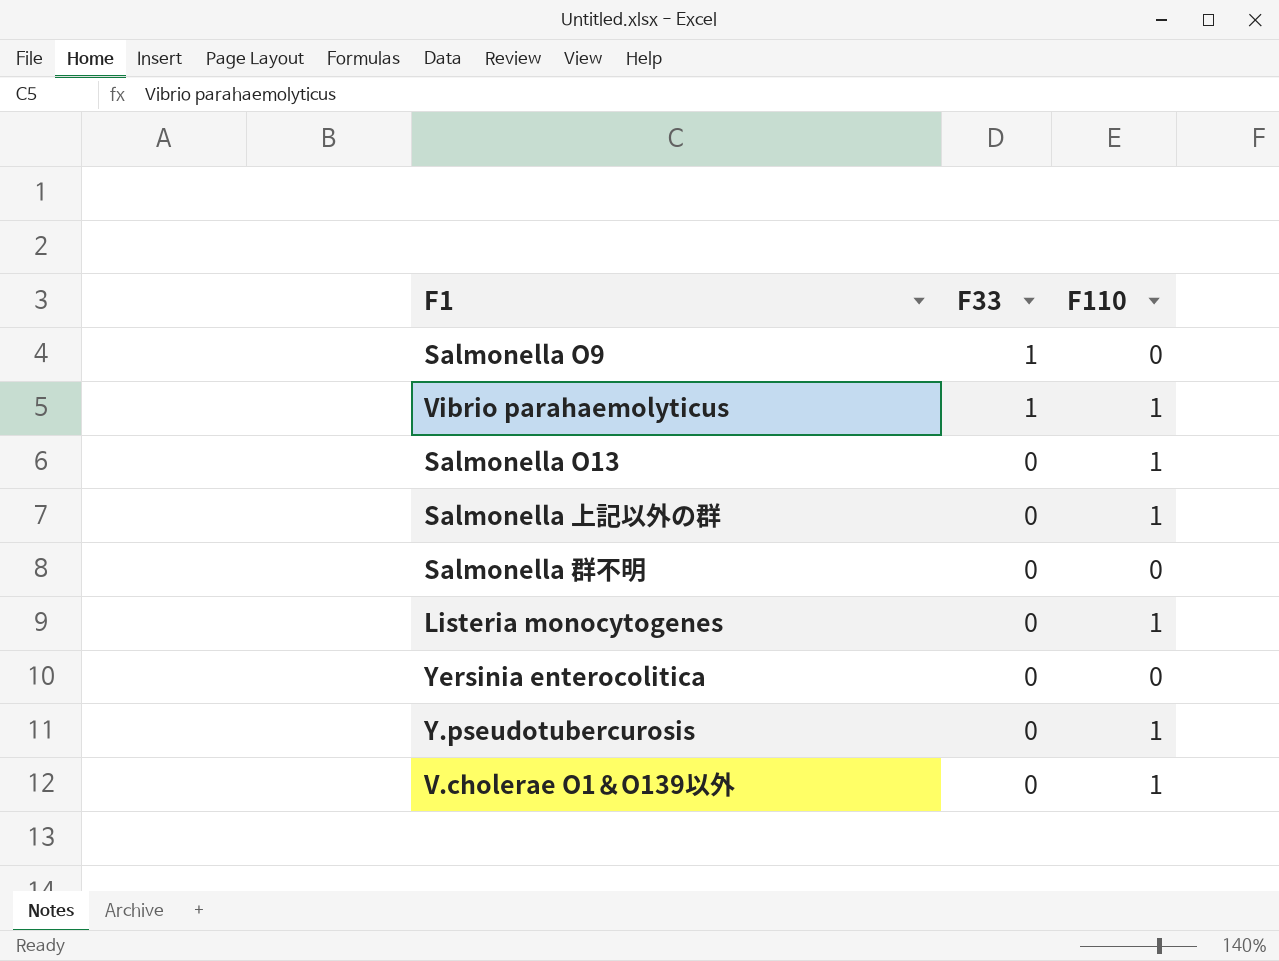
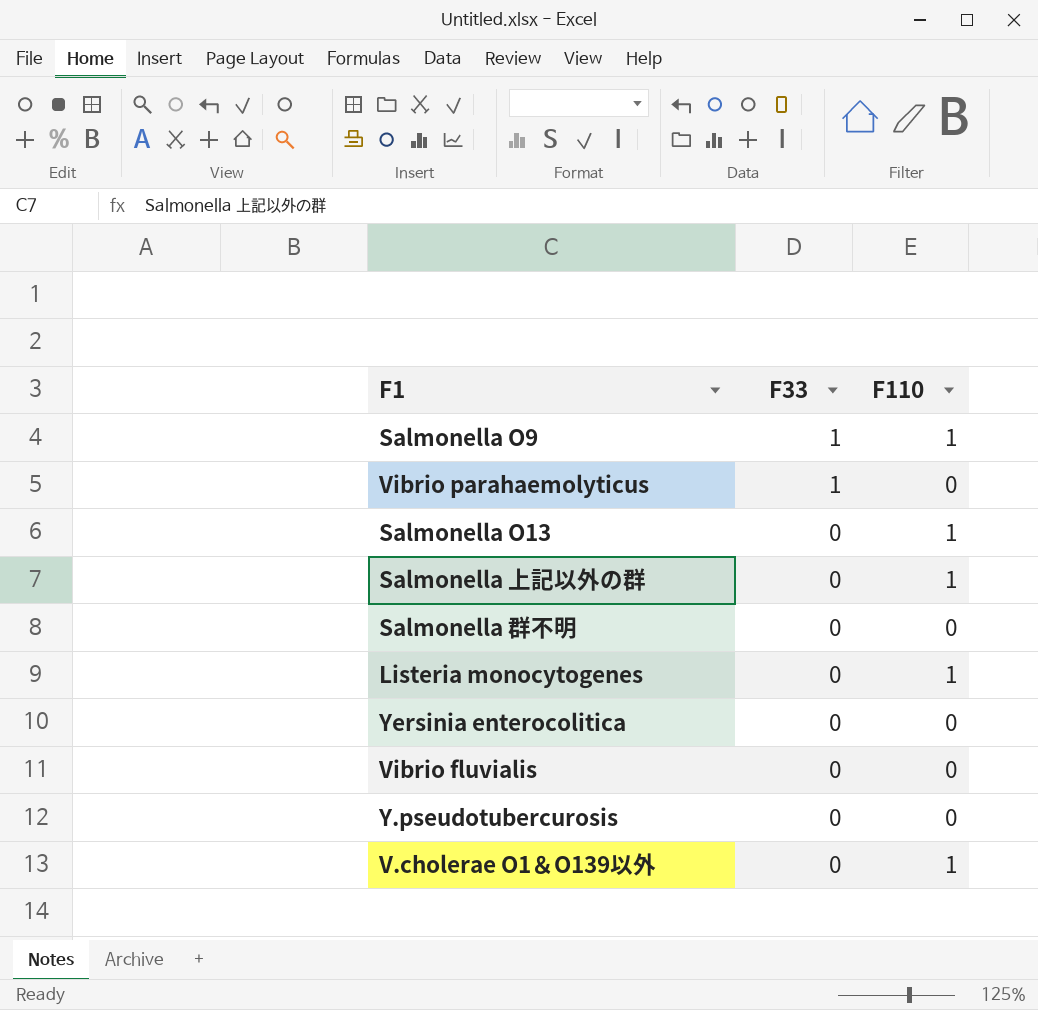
Salmonella O9 | F110: 0 -> 1
Vibrio parahaemolyticus | F110: 1 -> 0
row Vibrio fluvialis: none -> 0 | 0
Y.pseudotubercurosis | F110: 1 -> 0

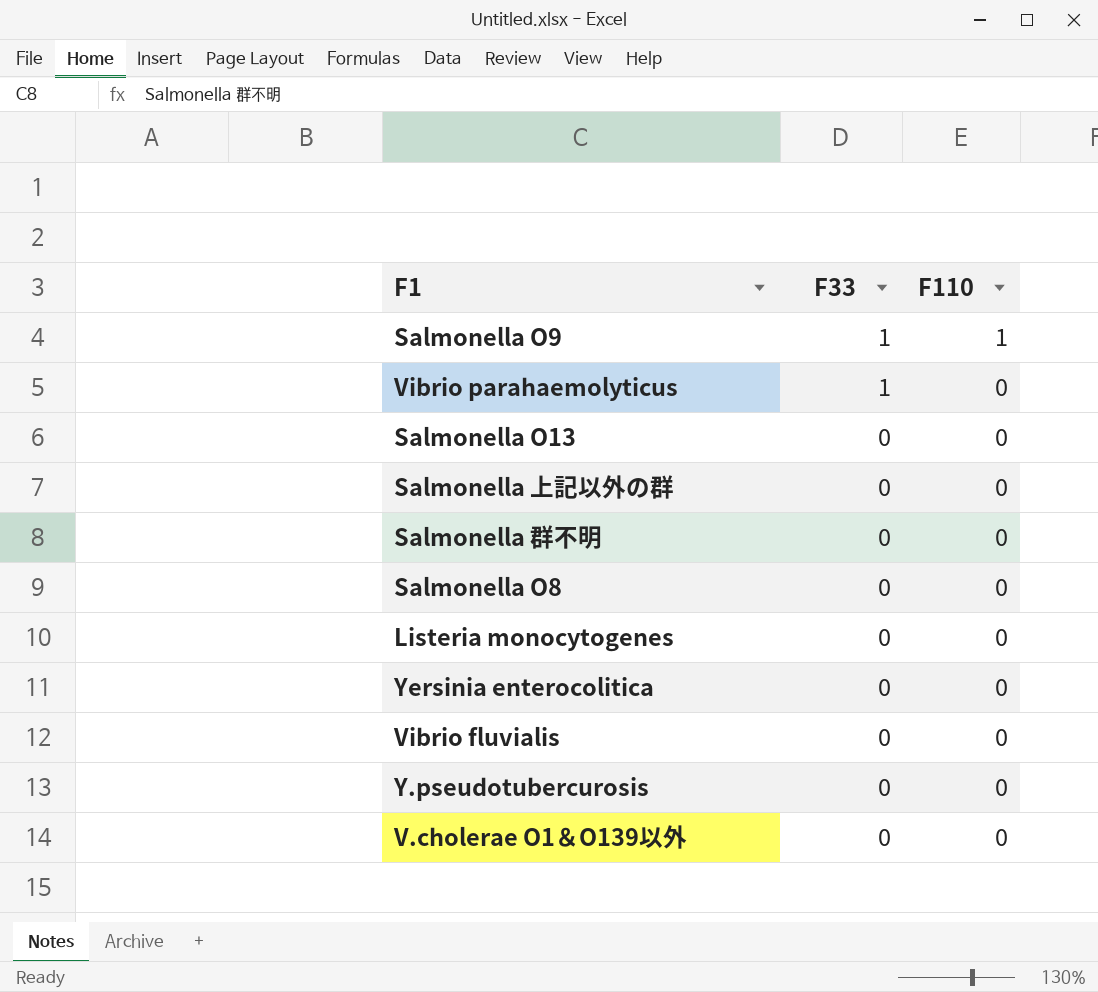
Salmonella O13 | F110: 1 -> 0
Salmonella 上記以外の群 | F110: 1 -> 0
row Salmonella O8: none -> 0 | 0
Listeria monocytogenes | F110: 1 -> 0
V.cholerae O1＆O139以外 | F110: 1 -> 0

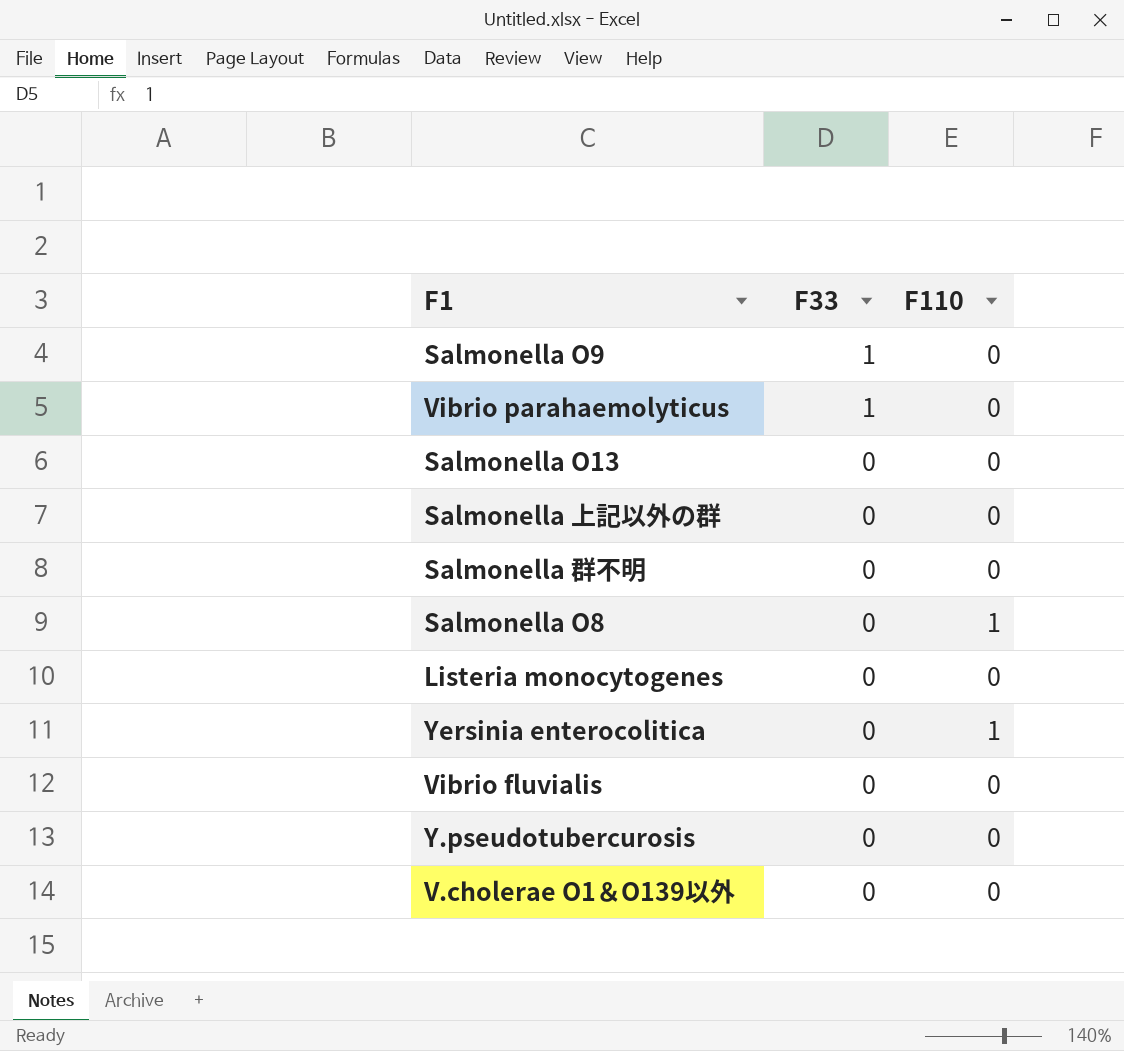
Salmonella O9 | F110: 1 -> 0
Salmonella O8 | F110: 0 -> 1
Yersinia enterocolitica | F110: 0 -> 1

